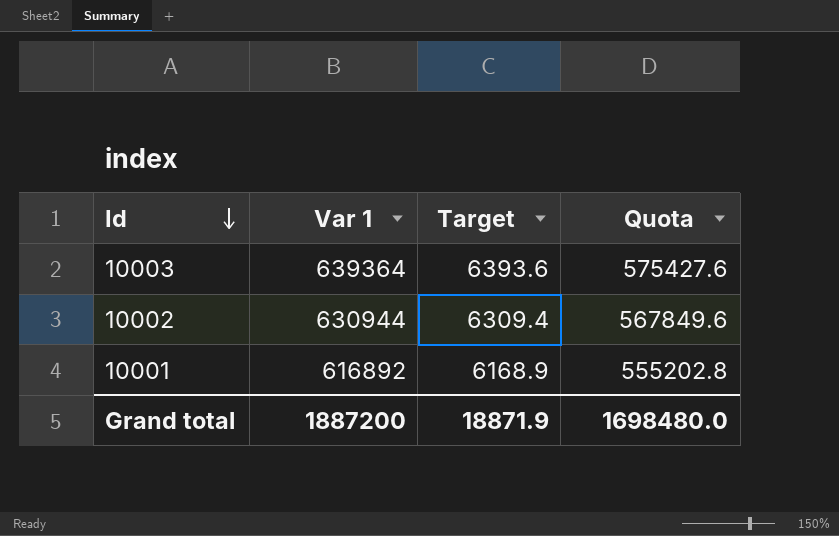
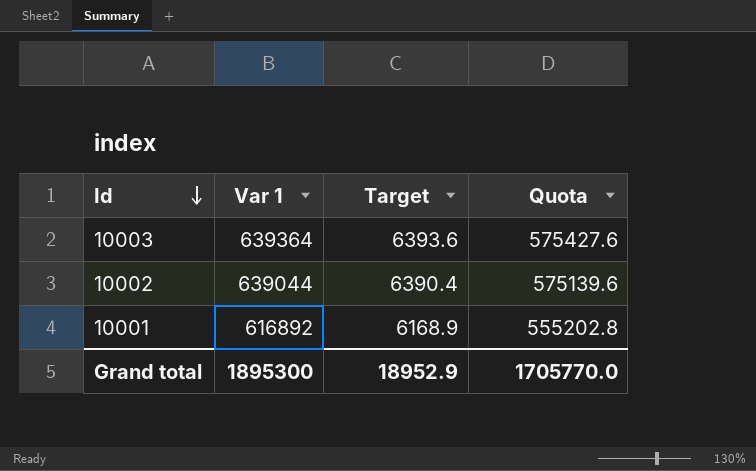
10002 | Var 1: 630944 -> 639044
10002 | Target: 6309.4 -> 6390.4
10002 | Quota: 567849.6 -> 575139.6
Grand total | Var 1: 1887200 -> 1895300
Grand total | Target: 18871.9 -> 18952.9
Grand total | Quota: 1698480.0 -> 1705770.0

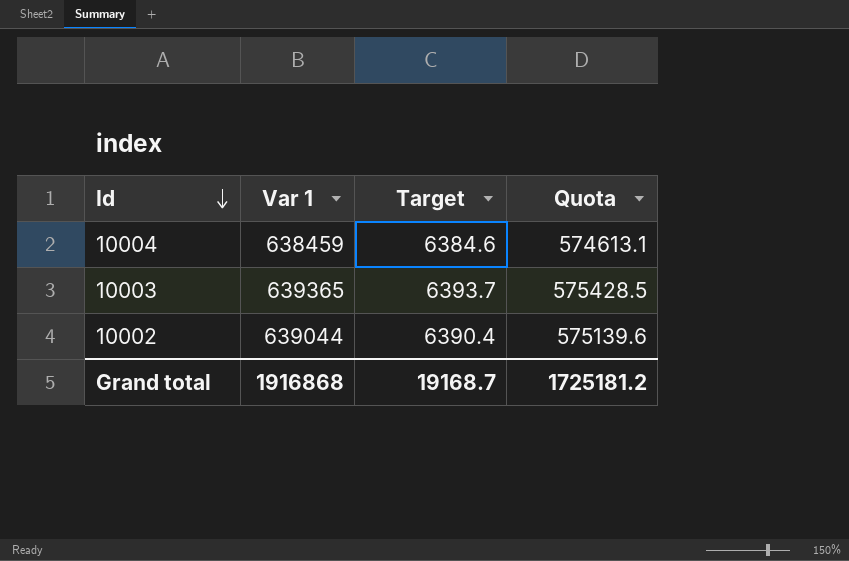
row 10001: 616892 | 6168.9 | 555202.8 -> none
row 10004: none -> 638459 | 6384.6 | 574613.1
10003 | Var 1: 639364 -> 639365
10003 | Target: 6393.6 -> 6393.7
10003 | Quota: 575427.6 -> 575428.5
Grand total | Var 1: 1895300 -> 1916868
Grand total | Target: 18952.9 -> 19168.7
Grand total | Quota: 1705770.0 -> 1725181.2

